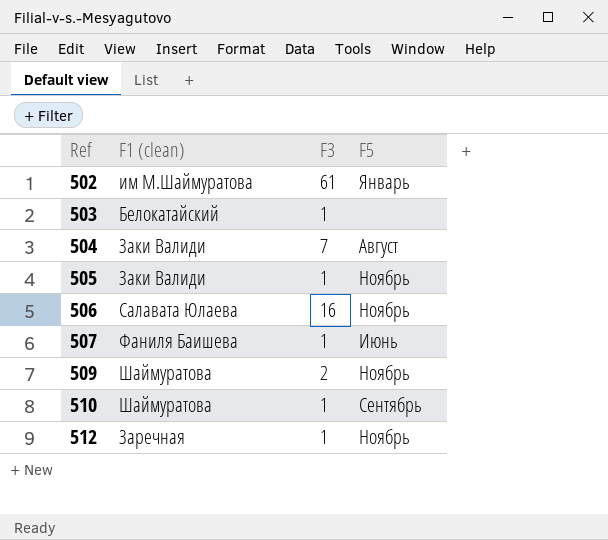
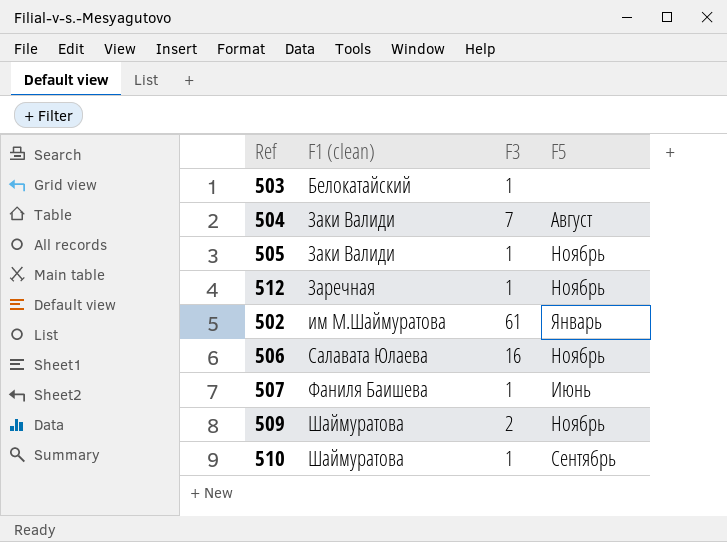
row order: Ref ascending -> F1 (clean) ascending

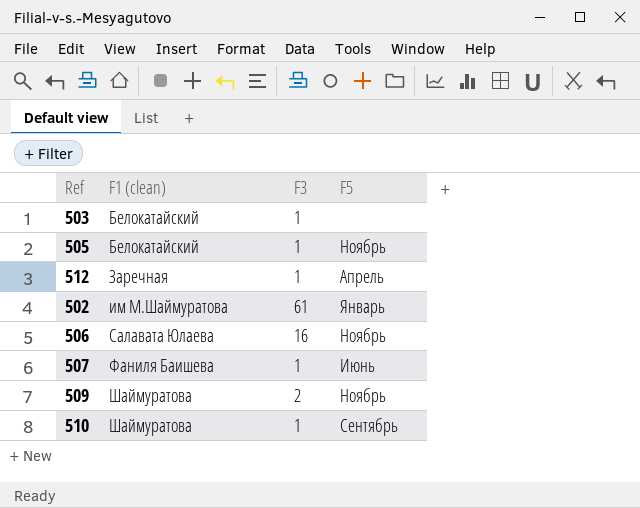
row 504: Заки Валиди | 7 | Август -> none
505 | F1 (clean): Заки Валиди -> Белокатайский
512 | F5: Ноябрь -> Апрель

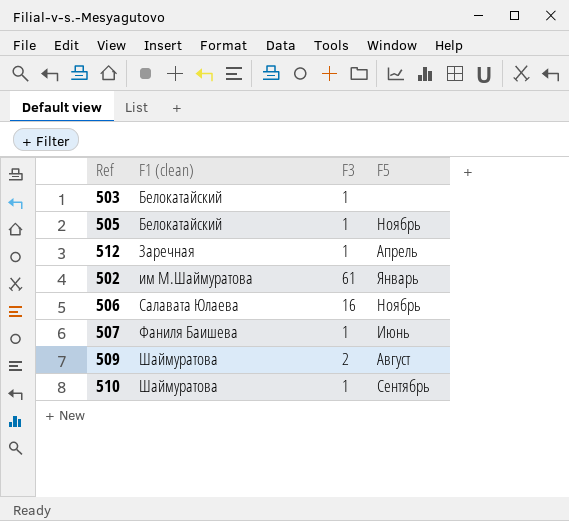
509 | F5: Ноябрь -> Август

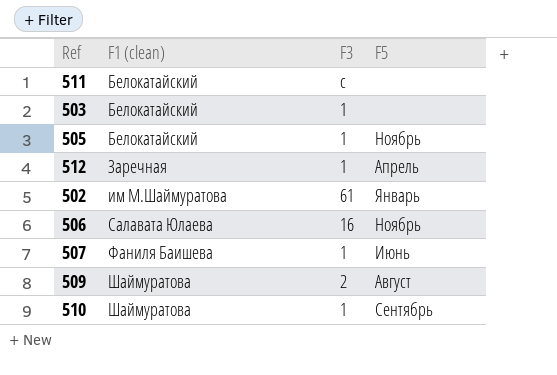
row 511: none -> Белокатайский | с | none

